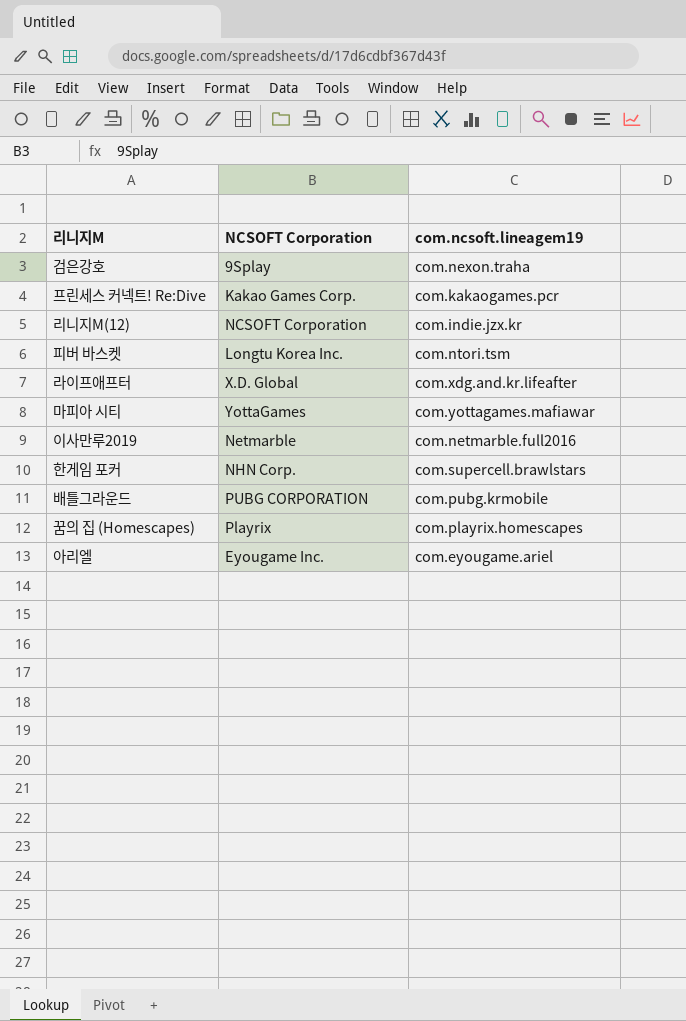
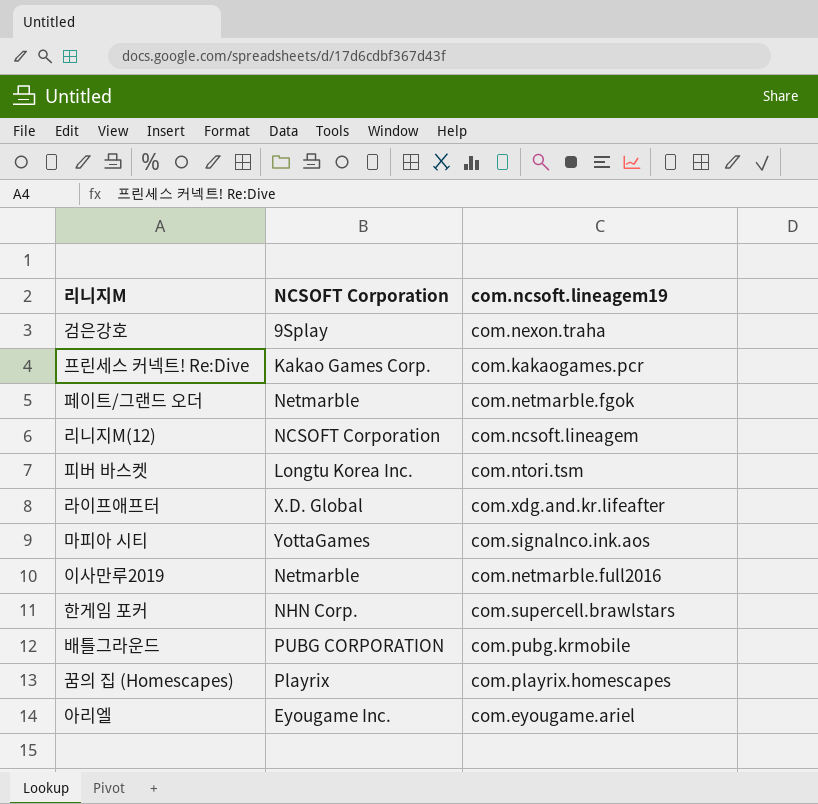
row 페이트/그랜드 오더: none -> Netmarble | com.netmarble.fgok
리니지M(12) | com.ncsoft.lineagem19: com.indie.jzx.kr -> com.ncsoft.lineagem
마피아 시티 | com.ncsoft.lineagem19: com.yottagames.mafiawar -> com.signalnco.ink.aos

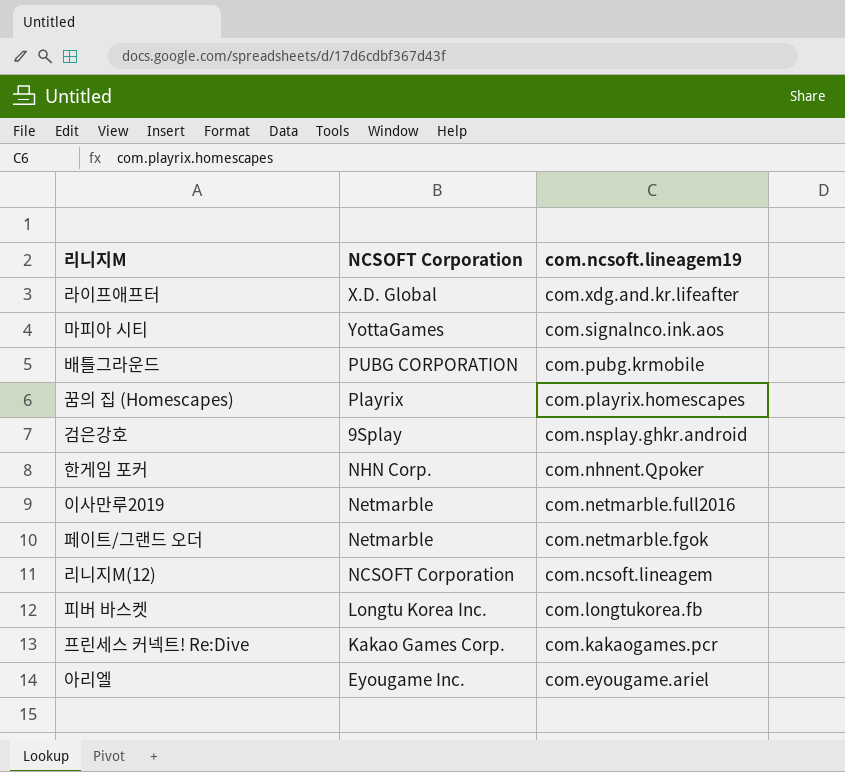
row order: none -> com.ncsoft.lineagem19 descending
검은강호 | com.ncsoft.lineagem19: com.nexon.traha -> com.nsplay.ghkr.android
한게임 포커 | com.ncsoft.lineagem19: com.supercell.brawlstars -> com.nhnent.Qpoker
피버 바스켓 | com.ncsoft.lineagem19: com.ntori.tsm -> com.longtukorea.fb

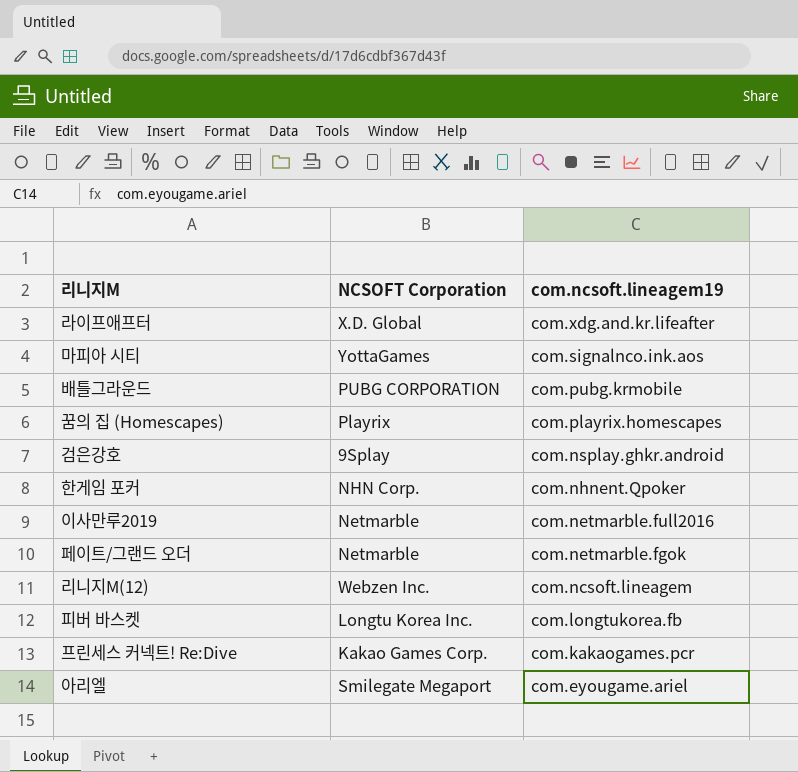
리니지M(12) | NCSOFT Corporation: NCSOFT Corporation -> Webzen Inc.
아리엘 | NCSOFT Corporation: Eyougame Inc. -> Smilegate Megaport

